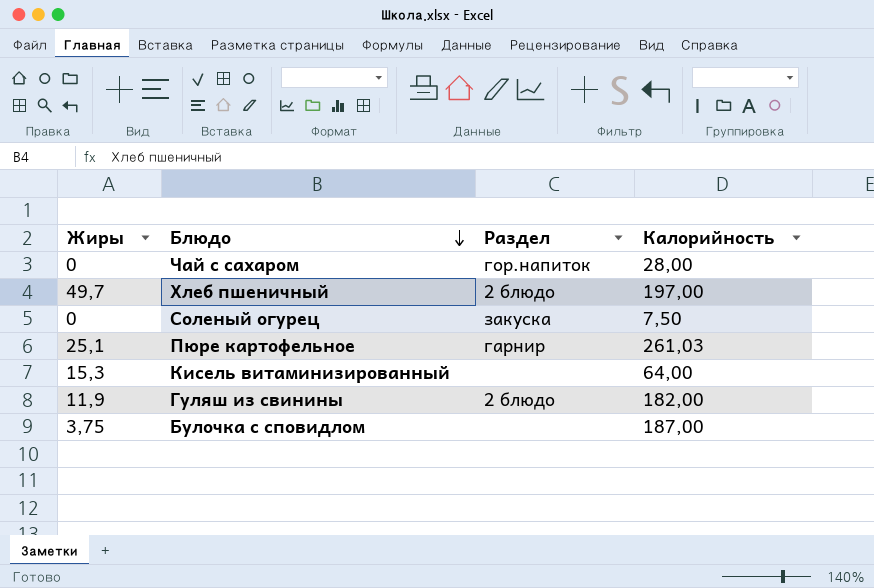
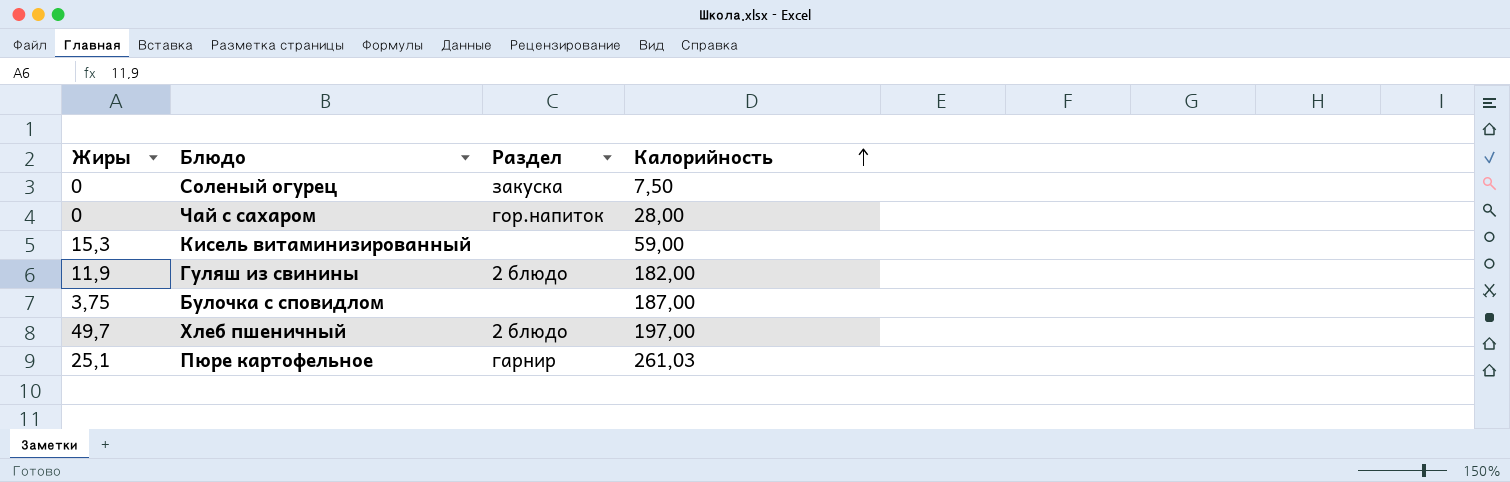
row order: Блюдо descending -> Калорийность ascending
Кисель витаминизированный | Калорийность: 64,00 -> 59,00

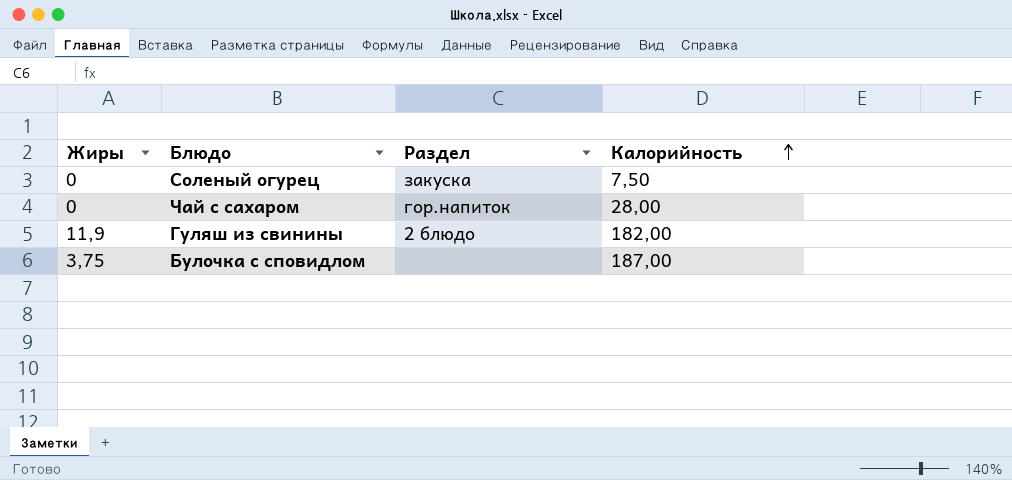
row Кисель витаминизированный: 15,3 | none | 59,00 -> none
row Хлеб пшеничный: 49,7 | 2 блюдо | 197,00 -> none
row Пюре картофельное: 25,1 | гарнир | 261,03 -> none

